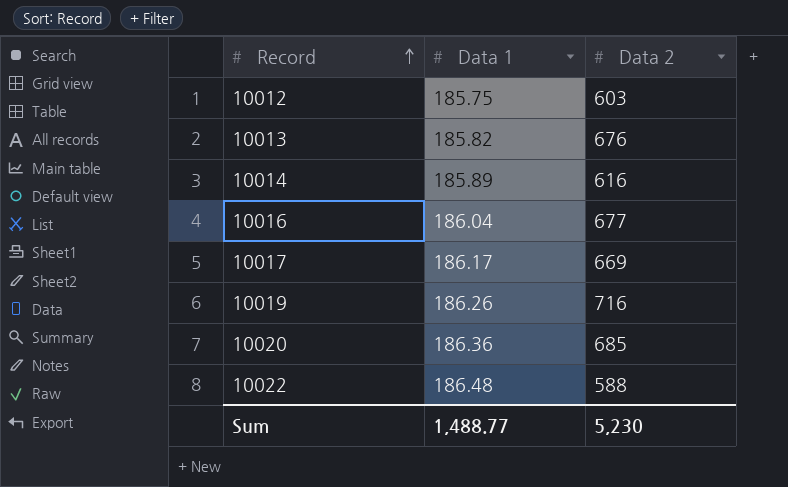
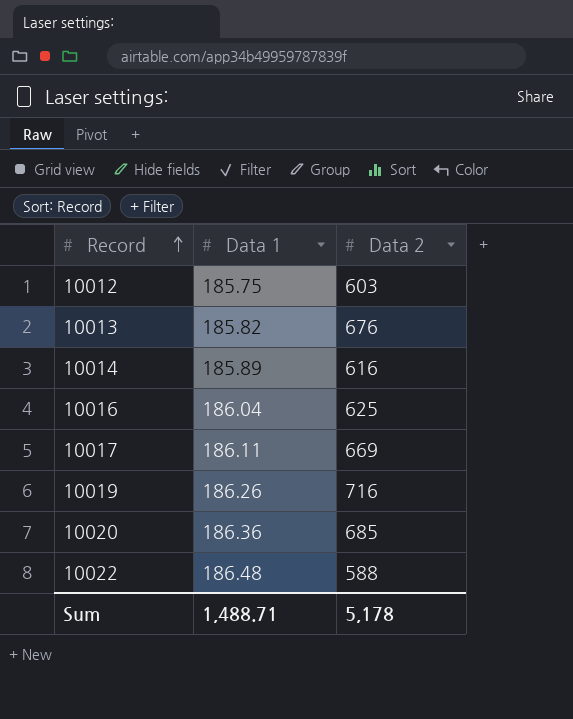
10016 | Data 2: 677 -> 625
10017 | Data 1: 186.17 -> 186.11
Sum | Data 1: 1,488.77 -> 1,488.71
Sum | Data 2: 5,230 -> 5,178

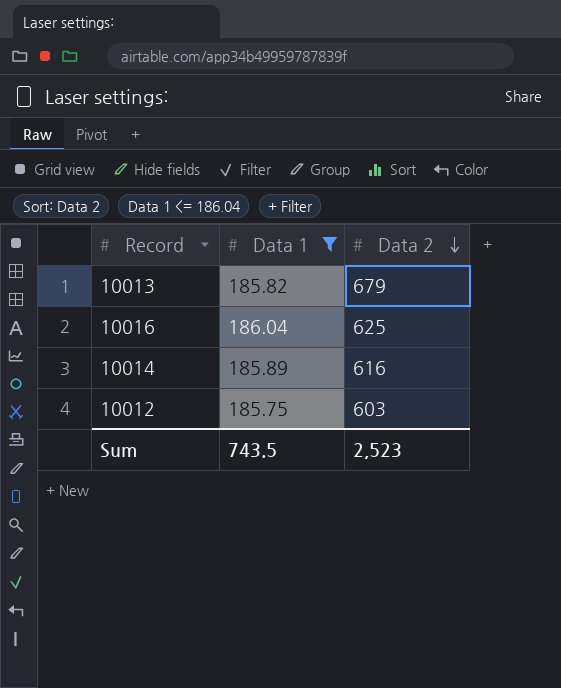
filter: none -> Data 1 <= 186.04
row order: Record ascending -> Data 2 descending
10013 | Data 2: 676 -> 679
Sum | Data 1: 1,488.71 -> 743.5
Sum | Data 2: 5,178 -> 2,523

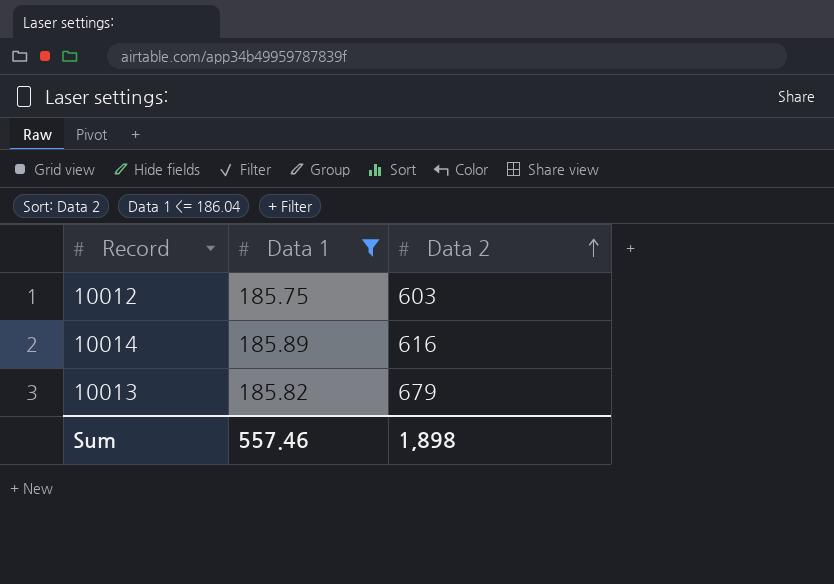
row order: Data 2 descending -> Data 2 ascending
row 10016: 186.04 | 625 -> none
Sum | Data 1: 743.5 -> 557.46
Sum | Data 2: 2,523 -> 1,898

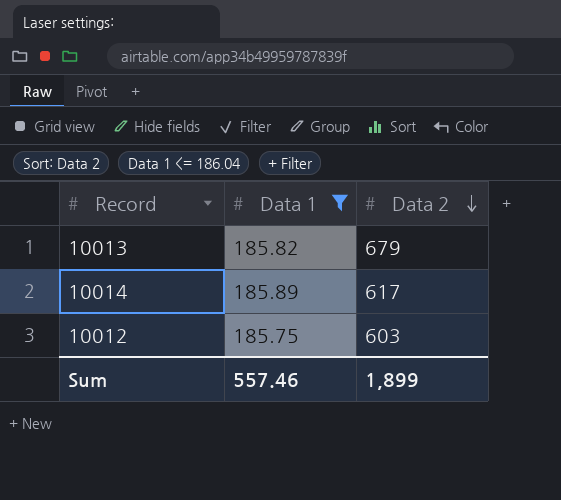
row order: Data 2 ascending -> Data 2 descending
10014 | Data 2: 616 -> 617
Sum | Data 2: 1,898 -> 1,899

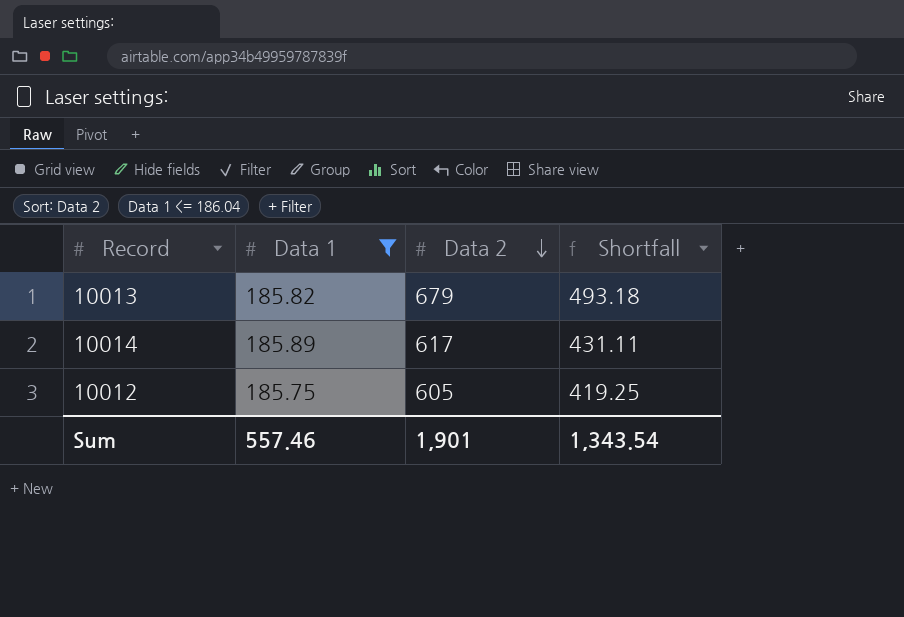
column Shortfall | formula: none -> [Data 2] - [Data 1]
10012 | Data 2: 603 -> 605
Sum | Data 2: 1,899 -> 1,901

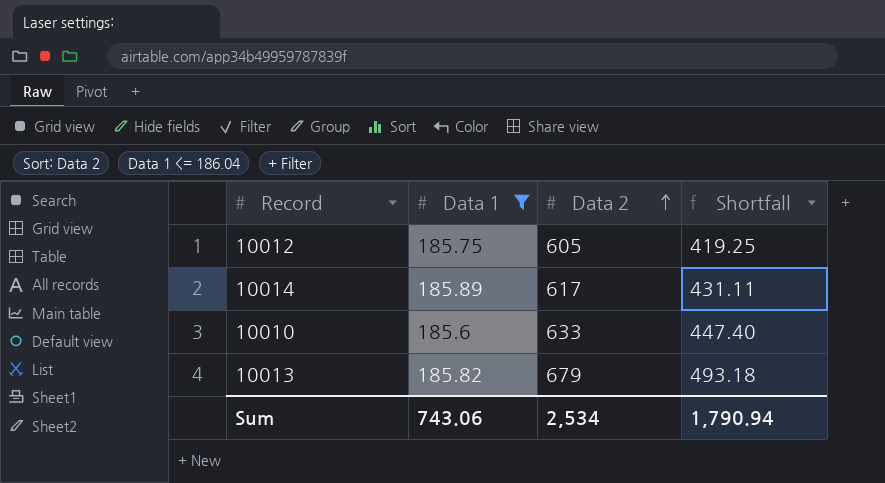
row order: Data 2 descending -> Data 2 ascending
row 10010: none -> 185.6 | 633 | 447.40
Sum | Data 1: 557.46 -> 743.06
Sum | Data 2: 1,901 -> 2,534
Sum | Shortfall: 1,343.54 -> 1,790.94

